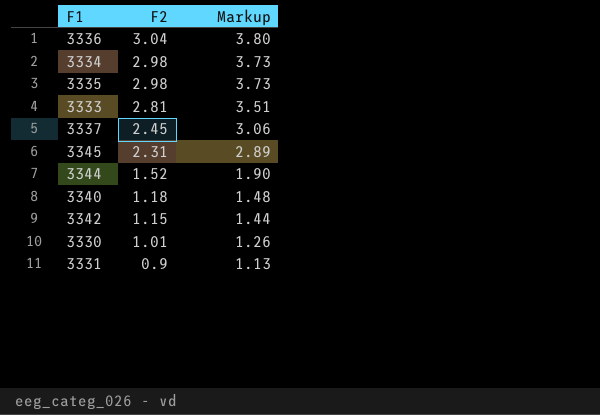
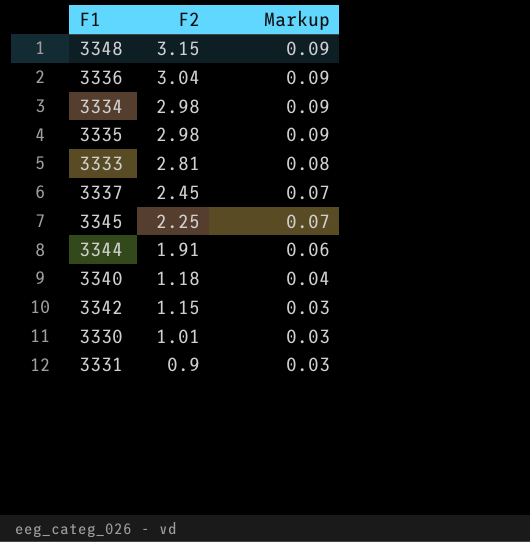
column Markup | formula: [F2] * 1.25 -> [F2] * 0.03
row 3348: none -> 3.15 | 0.09
3345 | F2: 2.31 -> 2.25
3344 | F2: 1.52 -> 1.91

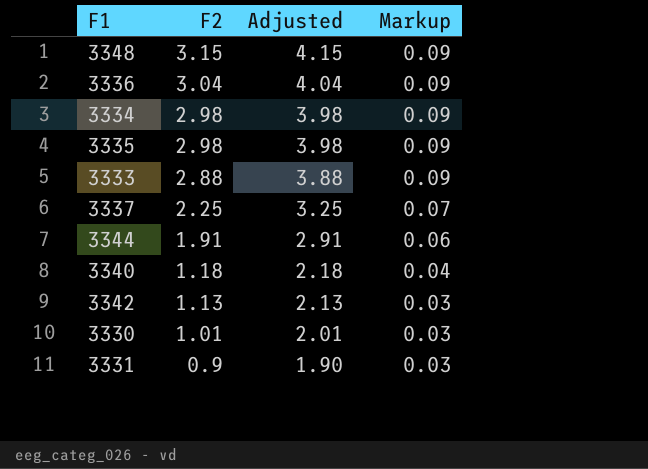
column Adjusted | formula: none -> [F2] + 1
row 3345: 2.25 | 0.07 -> none
3333 | F2: 2.81 -> 2.88
3333 | Markup: 0.08 -> 0.09
3337 | F2: 2.45 -> 2.25
3342 | F2: 1.15 -> 1.13

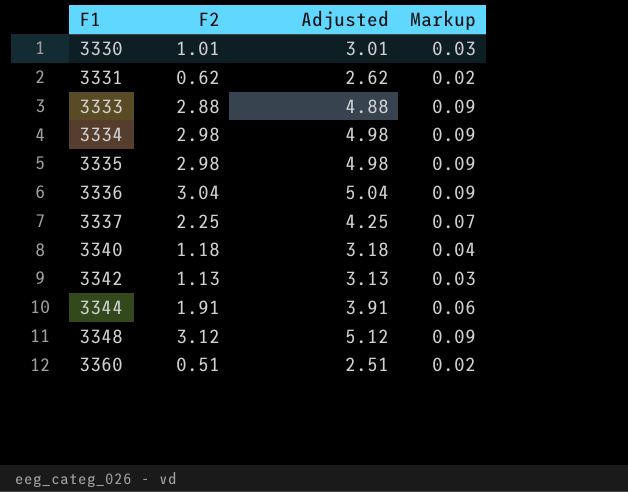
row order: F2 descending -> F1 ascending
column Adjusted | formula: [F2] + 1 -> [F2] + 2
3331 | F2: 0.9 -> 0.62
3331 | Markup: 0.03 -> 0.02
3348 | F2: 3.15 -> 3.12
row 3360: none -> 0.51 | 2.51 | 0.02

